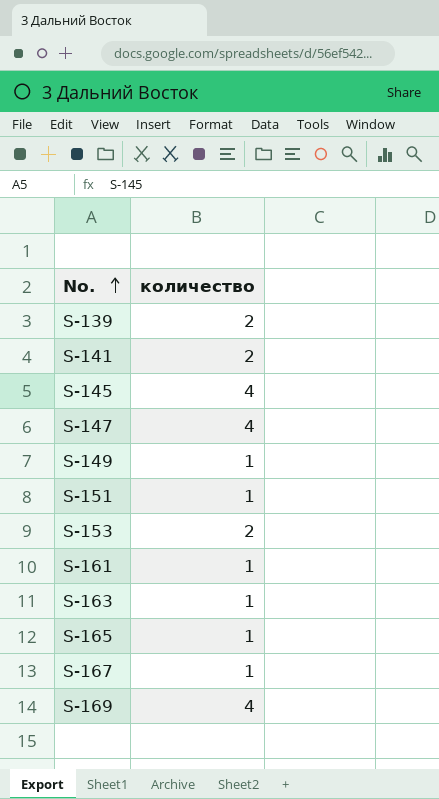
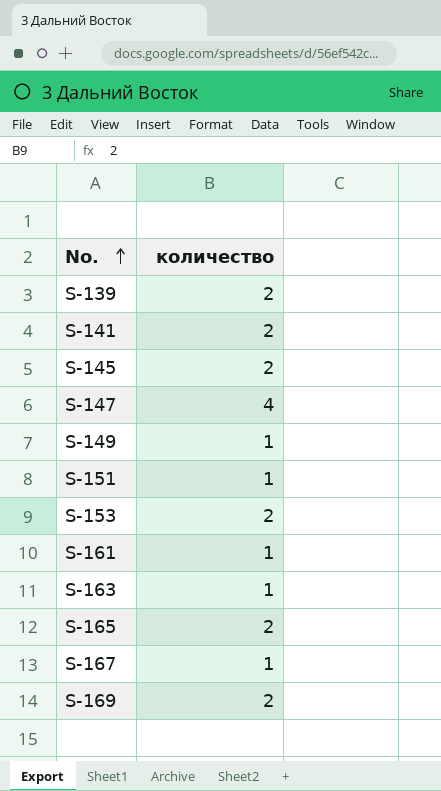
S-145 | количество: 4 -> 2
S-165 | количество: 1 -> 2
S-169 | количество: 4 -> 2

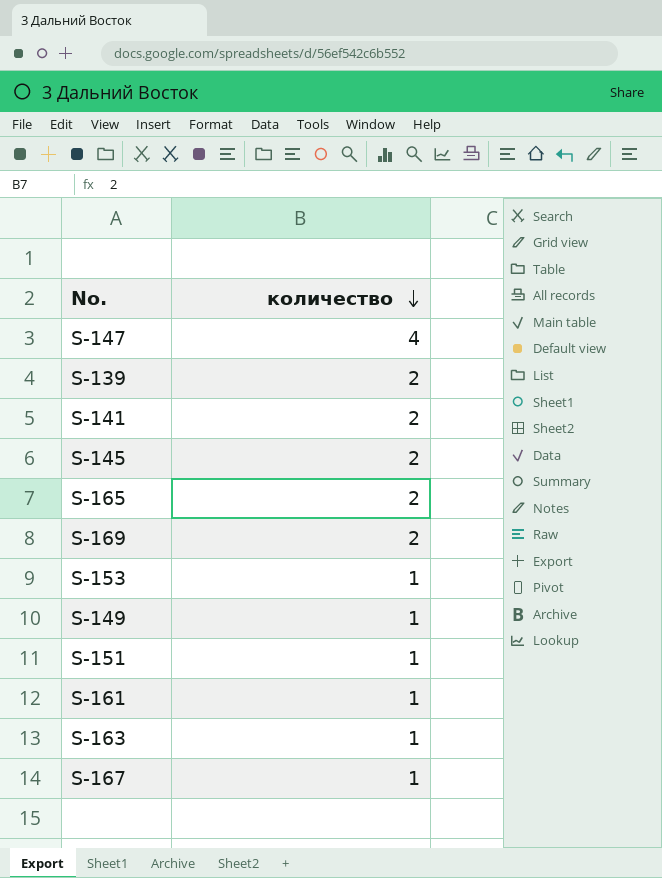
row order: No. ascending -> количество descending
S-153 | количество: 2 -> 1

